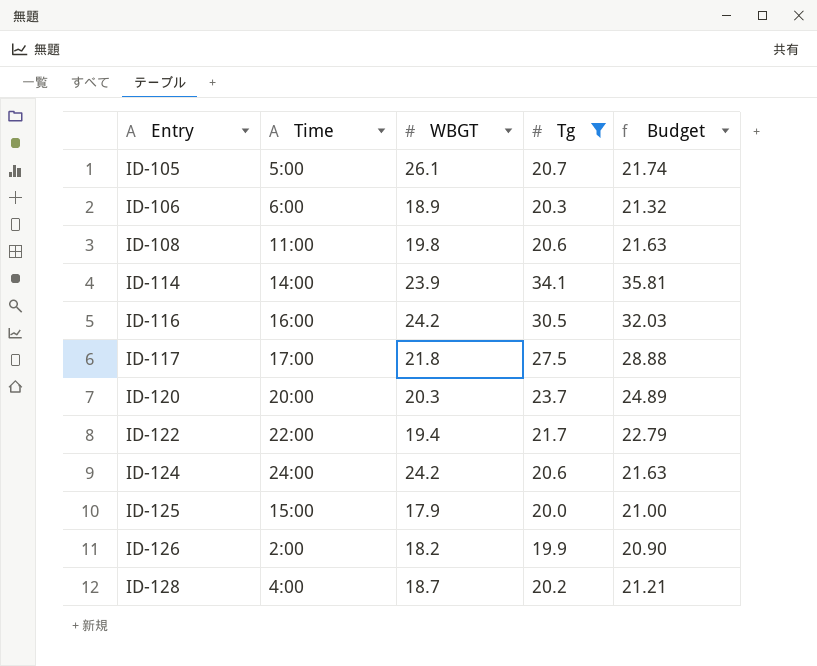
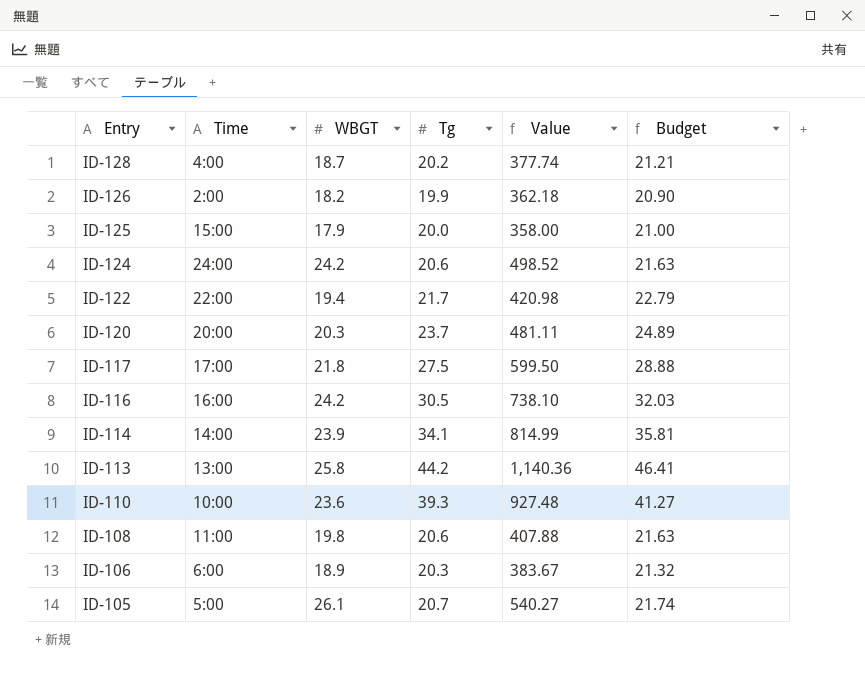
filter: Tg <= 34.1 -> none
row order: Entry ascending -> Entry descending
column Value | formula: none -> [WBGT] * [Tg]

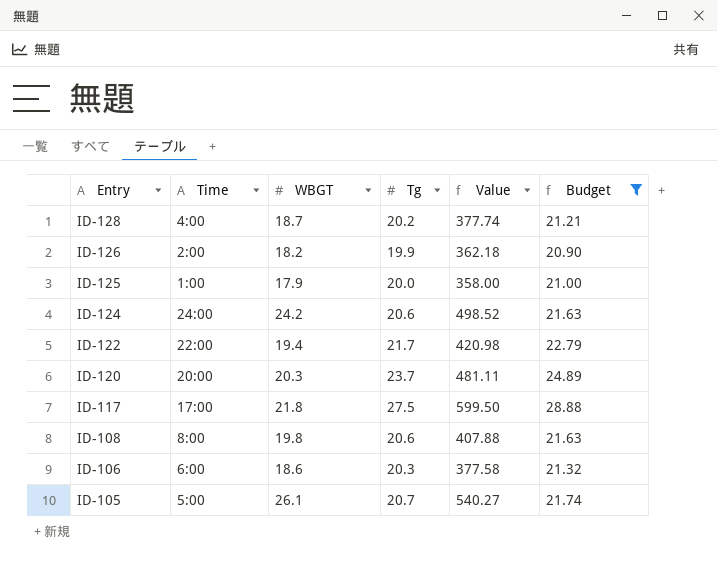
filter: none -> Budget <= 28.88
ID-125 | Time: 15:00 -> 1:00
ID-108 | Time: 11:00 -> 8:00
ID-106 | WBGT: 18.9 -> 18.6
ID-106 | Value: 383.67 -> 377.58

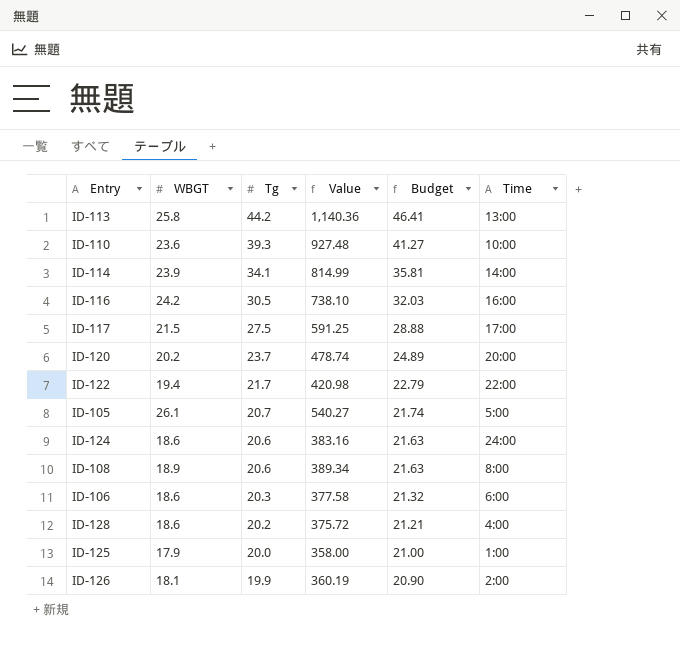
filter: Budget <= 28.88 -> none
row order: Entry descending -> Tg descending
column Time | position: 2 -> 6
ID-117 | WBGT: 21.8 -> 21.5
ID-117 | Value: 599.50 -> 591.25
ID-120 | WBGT: 20.3 -> 20.2
ID-120 | Value: 481.11 -> 478.74
ID-124 | WBGT: 24.2 -> 18.6
ID-124 | Value: 498.52 -> 383.16
ID-108 | WBGT: 19.8 -> 18.9
ID-108 | Value: 407.88 -> 389.34
ID-128 | WBGT: 18.7 -> 18.6
ID-128 | Value: 377.74 -> 375.72
ID-126 | WBGT: 18.2 -> 18.1
ID-126 | Value: 362.18 -> 360.19

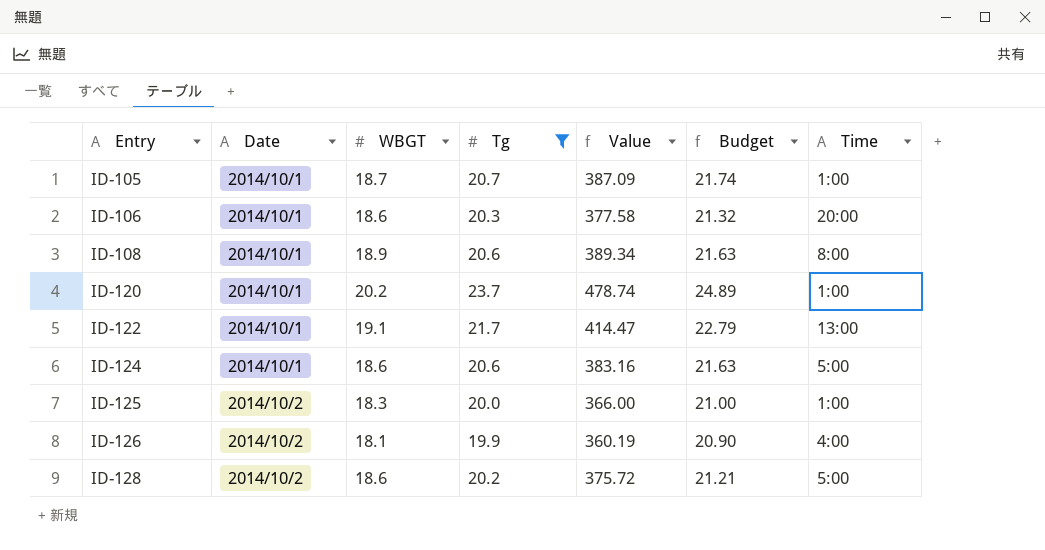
filter: none -> Tg <= 23.7
row order: Tg descending -> Entry ascending
column Date | position: none -> 2
ID-105 | WBGT: 26.1 -> 18.7
ID-105 | Value: 540.27 -> 387.09
ID-105 | Time: 5:00 -> 1:00
ID-106 | Time: 6:00 -> 20:00
ID-120 | Time: 20:00 -> 1:00
ID-122 | WBGT: 19.4 -> 19.1
ID-122 | Value: 420.98 -> 414.47
ID-122 | Time: 22:00 -> 13:00
ID-124 | Time: 24:00 -> 5:00
ID-125 | WBGT: 17.9 -> 18.3
ID-125 | Value: 358.00 -> 366.00
ID-126 | Time: 2:00 -> 4:00
ID-128 | Time: 4:00 -> 5:00

